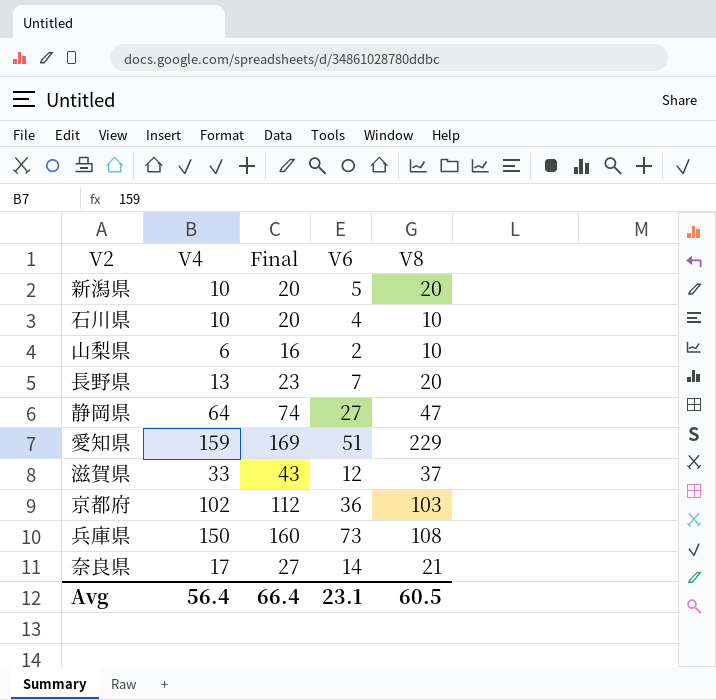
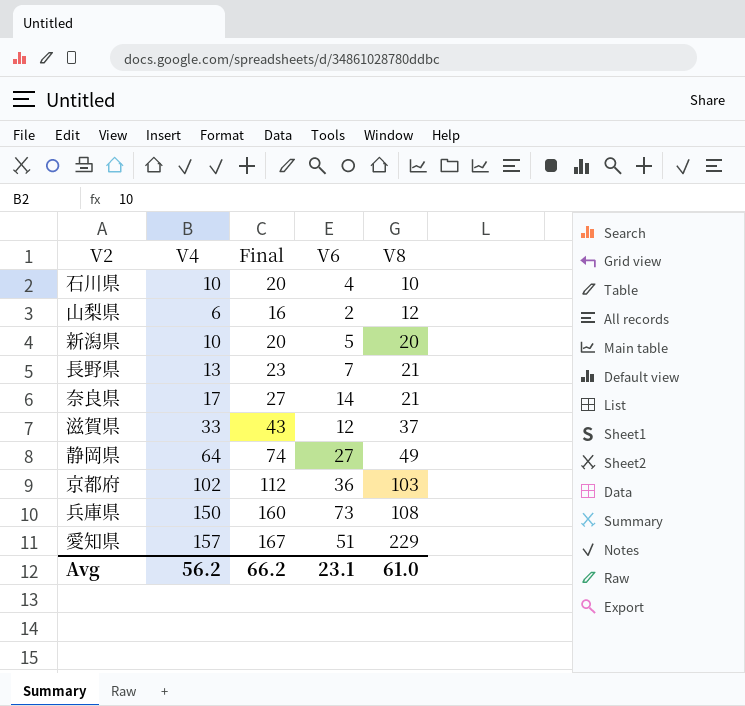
row order: none -> V8 ascending
山梨県 | V8: 10 -> 12
長野県 | V8: 20 -> 21
静岡県 | V8: 47 -> 49
愛知県 | V4: 159 -> 157
愛知県 | Final: 169 -> 167
Avg | V4: 56.4 -> 56.2
Avg | Final: 66.4 -> 66.2
Avg | V8: 60.5 -> 61.0

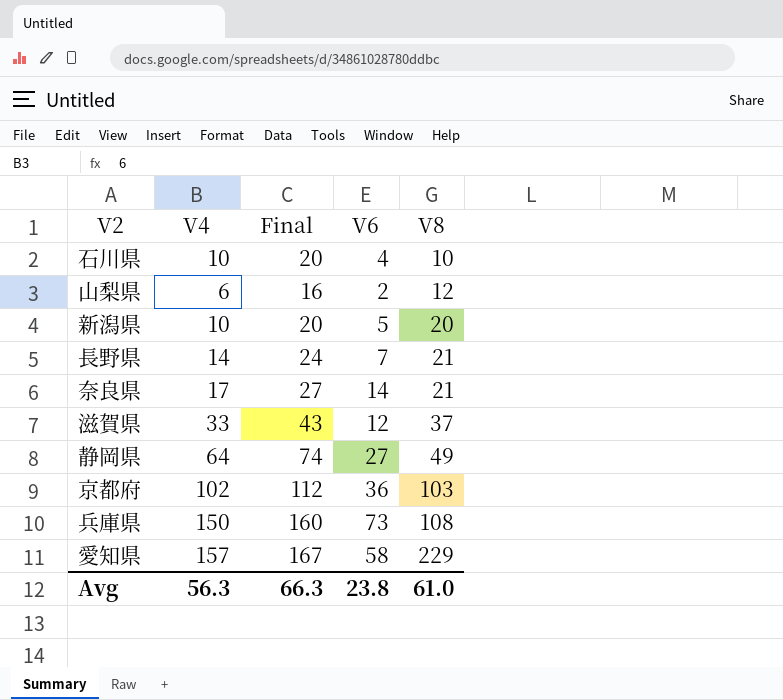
長野県 | V4: 13 -> 14
長野県 | Final: 23 -> 24
愛知県 | V6: 51 -> 58
Avg | V4: 56.2 -> 56.3
Avg | Final: 66.2 -> 66.3
Avg | V6: 23.1 -> 23.8

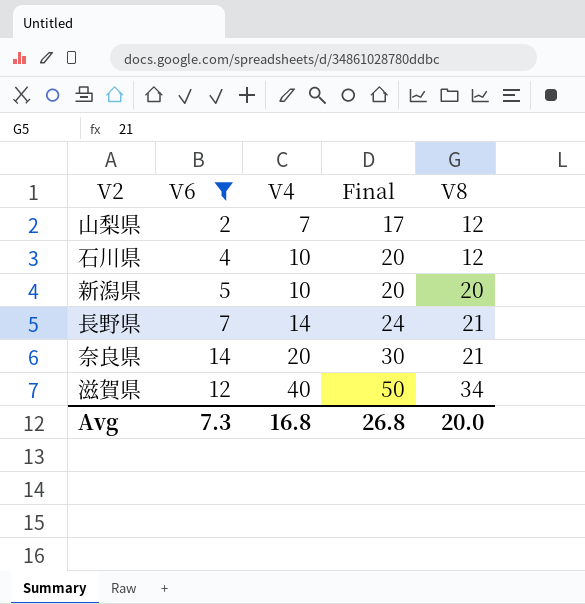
filter: none -> V6 <= 14
row order: V8 ascending -> V4 ascending
column V6 | position: 4 -> 2
山梨県 | V4: 6 -> 7
山梨県 | Final: 16 -> 17
石川県 | V8: 10 -> 12
奈良県 | V4: 17 -> 20
奈良県 | Final: 27 -> 30
滋賀県 | V4: 33 -> 40
滋賀県 | Final: 43 -> 50
滋賀県 | V8: 37 -> 34
Avg | V6: 23.8 -> 7.3
Avg | V4: 56.3 -> 16.8
Avg | Final: 66.3 -> 26.8
Avg | V8: 61.0 -> 20.0

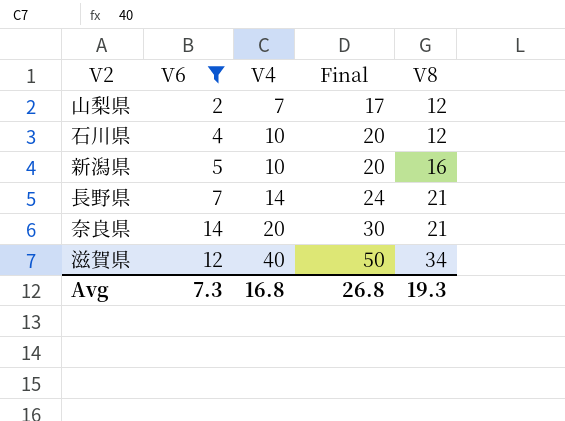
新潟県 | V8: 20 -> 16
Avg | V8: 20.0 -> 19.3

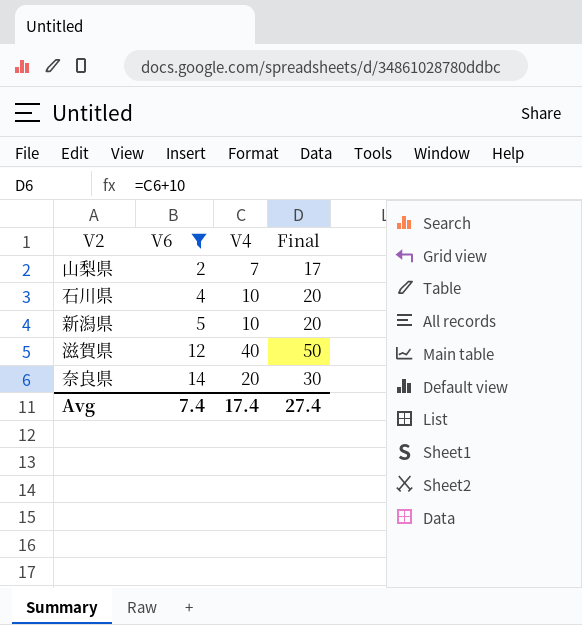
row order: V4 ascending -> V6 ascending
column V8 | position: 5 -> none
row 長野県: 7 | 14 | 24 | 21 -> none
Avg | V6: 7.3 -> 7.4
Avg | V4: 16.8 -> 17.4
Avg | Final: 26.8 -> 27.4

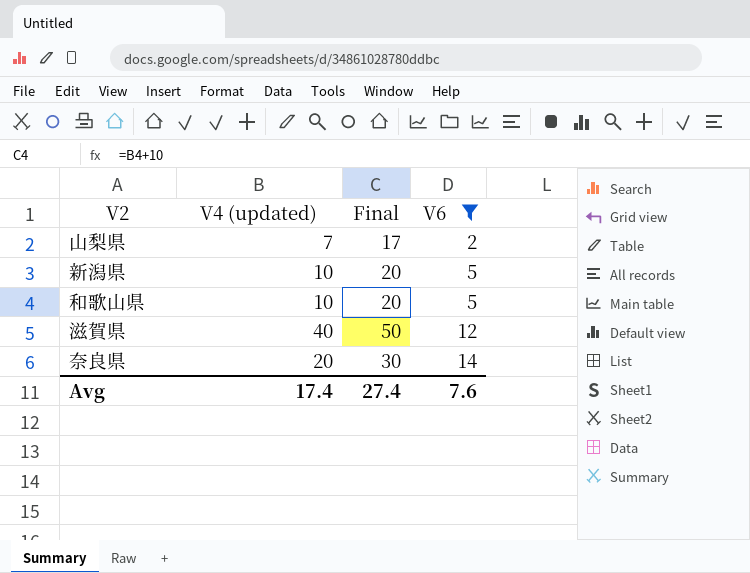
column name: V4 -> V4 (updated)
column V6 | position: 2 -> 4
row 石川県: 4 | 10 | 20 -> none
row 和歌山県: none -> 10 | 20 | 5
Avg | V6: 7.4 -> 7.6

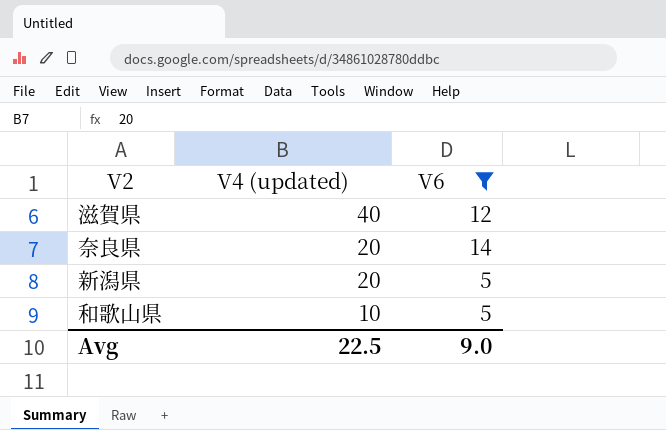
row order: V6 ascending -> V4 (updated) descending
column Final | formula: [V4 (updated)] + 10 -> none
row 山梨県: 7 | 17 | 2 -> none
新潟県 | V4 (updated): 10 -> 20
Avg | V4 (updated): 17.4 -> 22.5
Avg | V6: 7.6 -> 9.0

